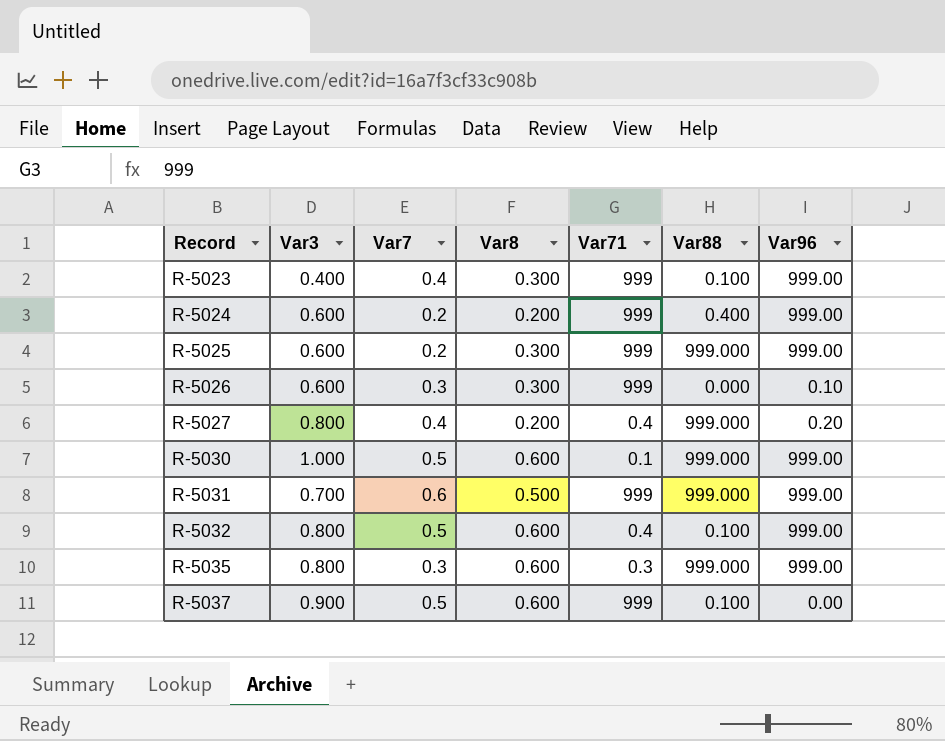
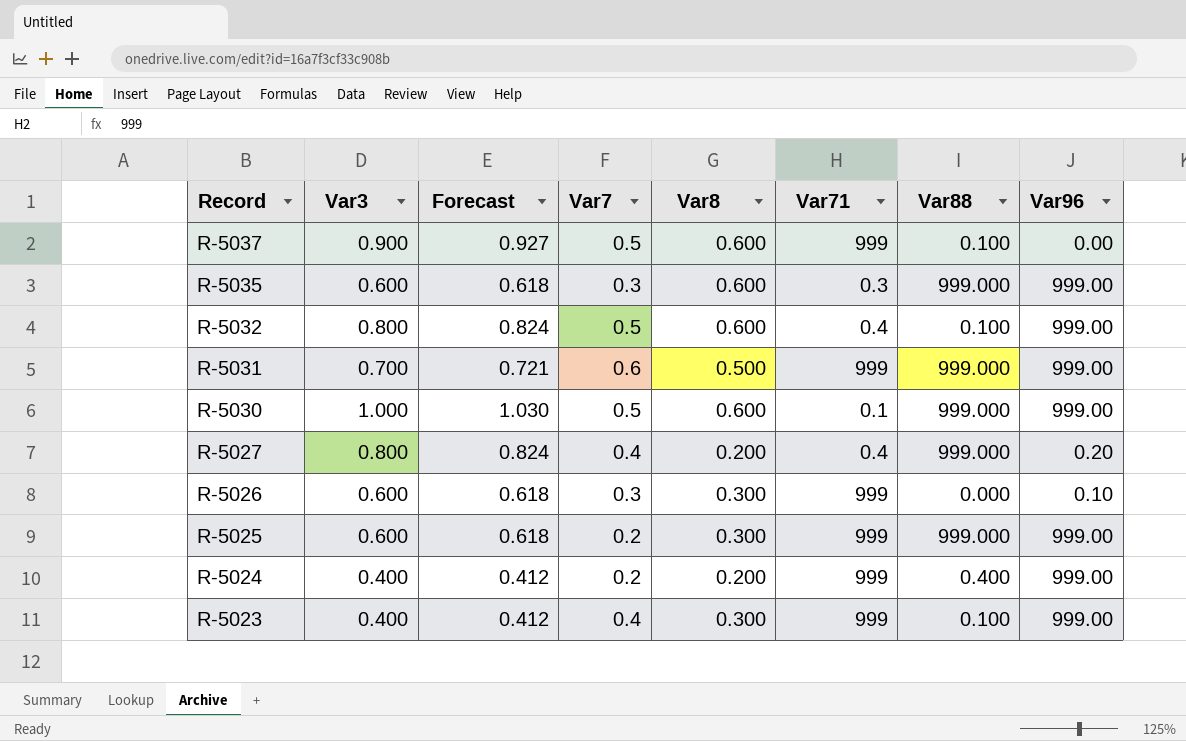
row order: Record ascending -> Record descending
column Forecast | formula: none -> [Var3] * 1.03
R-5035 | Var3: 0.800 -> 0.600
R-5024 | Var3: 0.600 -> 0.400

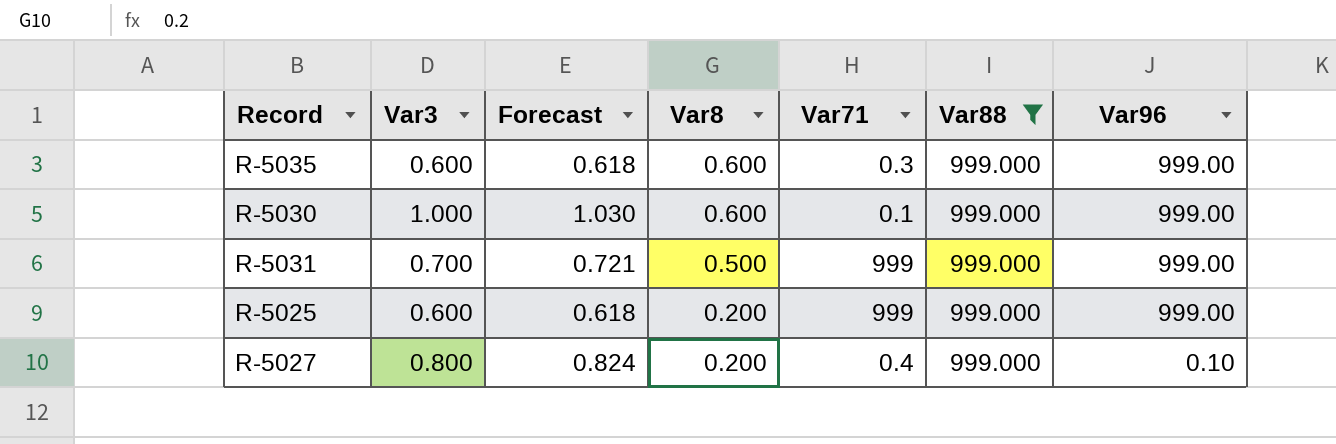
filter: none -> Var88 = 999.000
row order: Record descending -> Var8 descending
column Var7 | position: 4 -> none
R-5025 | Var8: 0.300 -> 0.200
R-5027 | Var96: 0.20 -> 0.10

